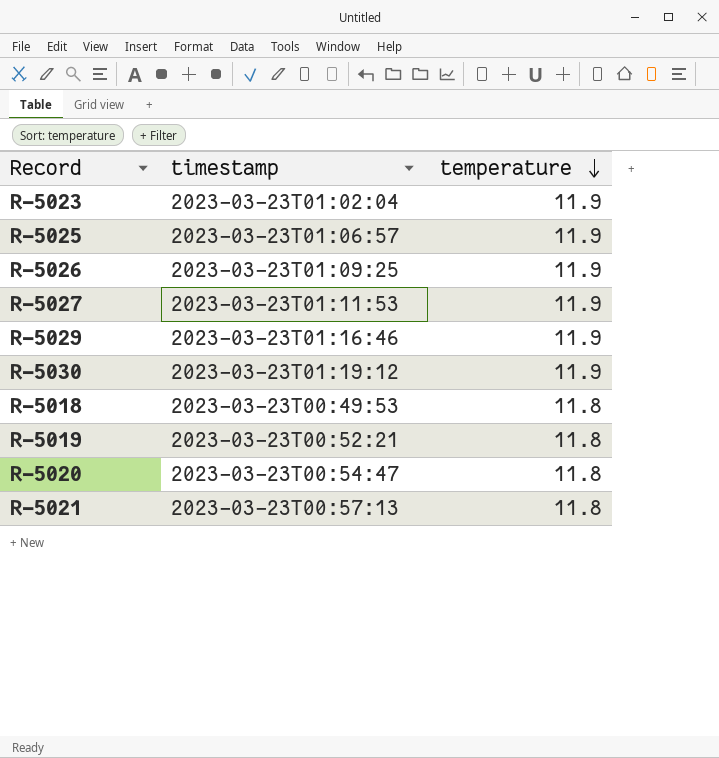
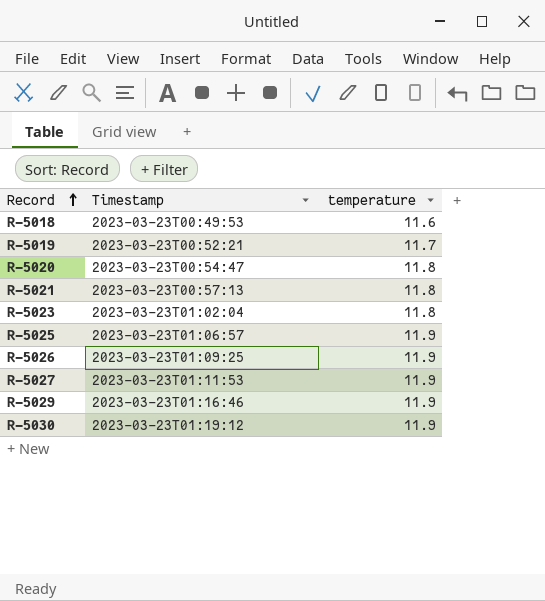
row order: temperature descending -> Record ascending
column name: timestamp -> Timestamp
R-5018 | temperature: 11.8 -> 11.6
R-5019 | temperature: 11.8 -> 11.7
R-5023 | temperature: 11.9 -> 11.8

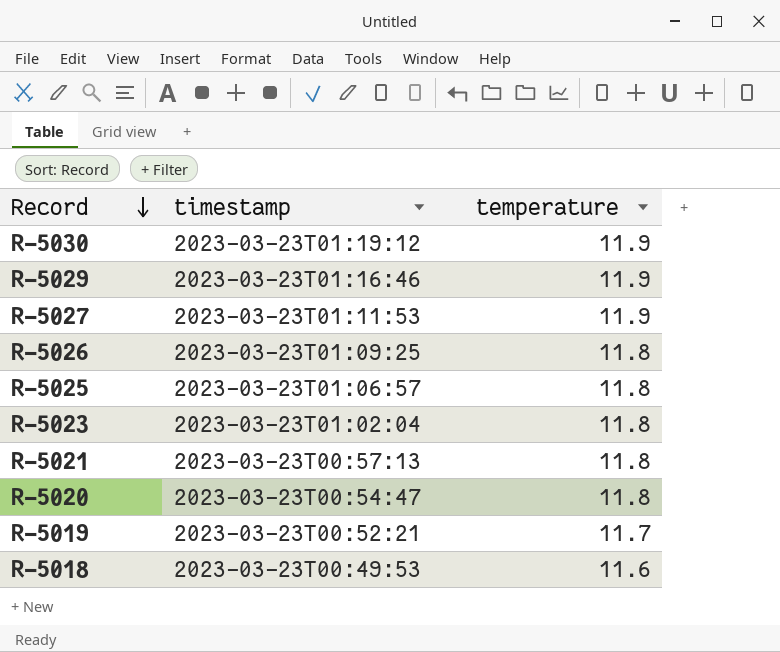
row order: Record ascending -> Record descending
column name: Timestamp -> timestamp
R-5026 | temperature: 11.9 -> 11.8
R-5025 | temperature: 11.9 -> 11.8

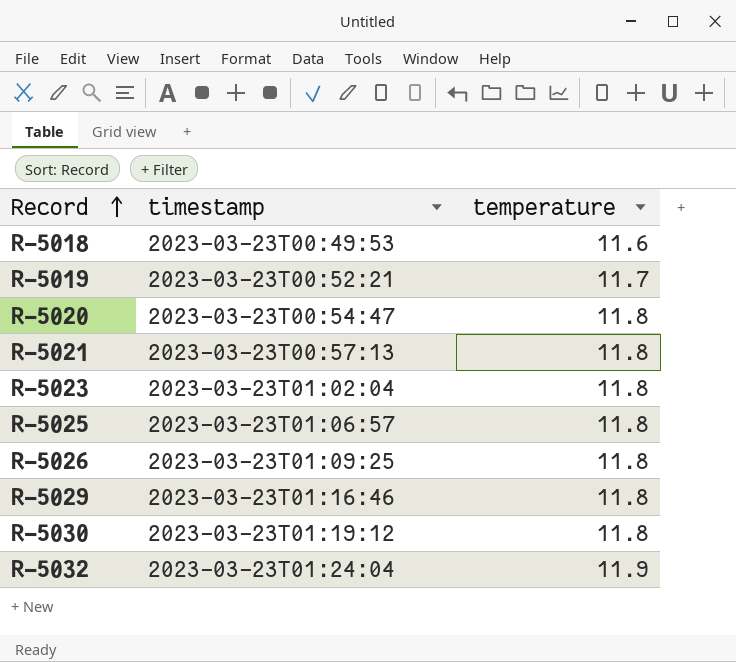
row order: Record descending -> Record ascending
row R-5027: 2023-03-23T01:11:53 | 11.9 -> none
R-5029 | temperature: 11.9 -> 11.8
R-5030 | temperature: 11.9 -> 11.8
row R-5032: none -> 2023-03-23T01:24:04 | 11.9

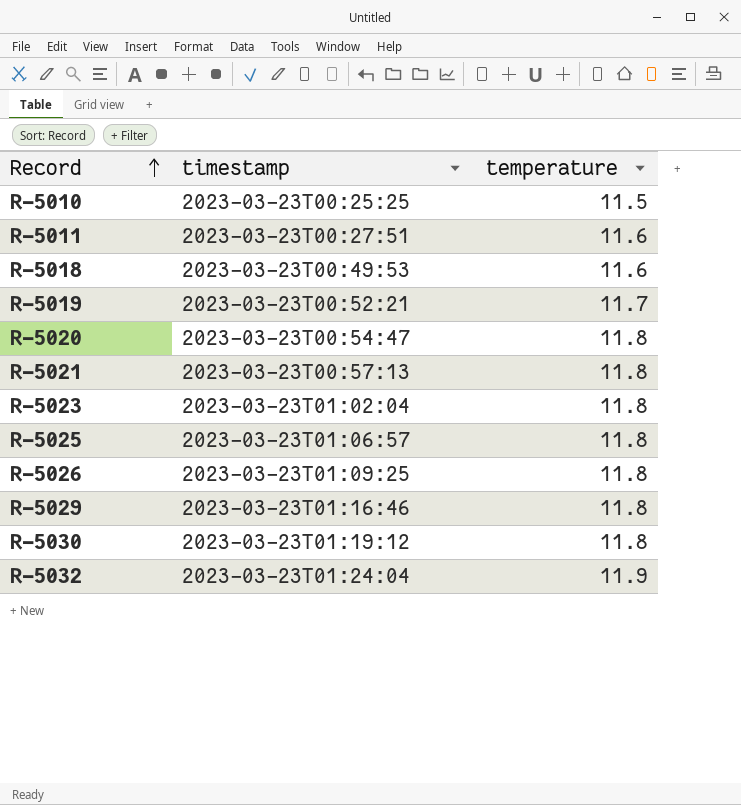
row R-5010: none -> 2023-03-23T00:25:25 | 11.5
row R-5011: none -> 2023-03-23T00:27:51 | 11.6

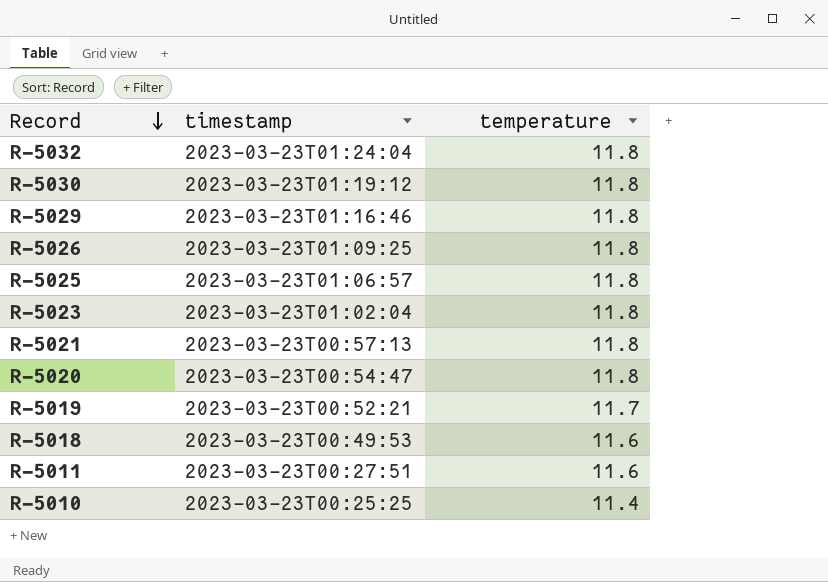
row order: Record ascending -> Record descending
R-5032 | temperature: 11.9 -> 11.8
R-5010 | temperature: 11.5 -> 11.4

